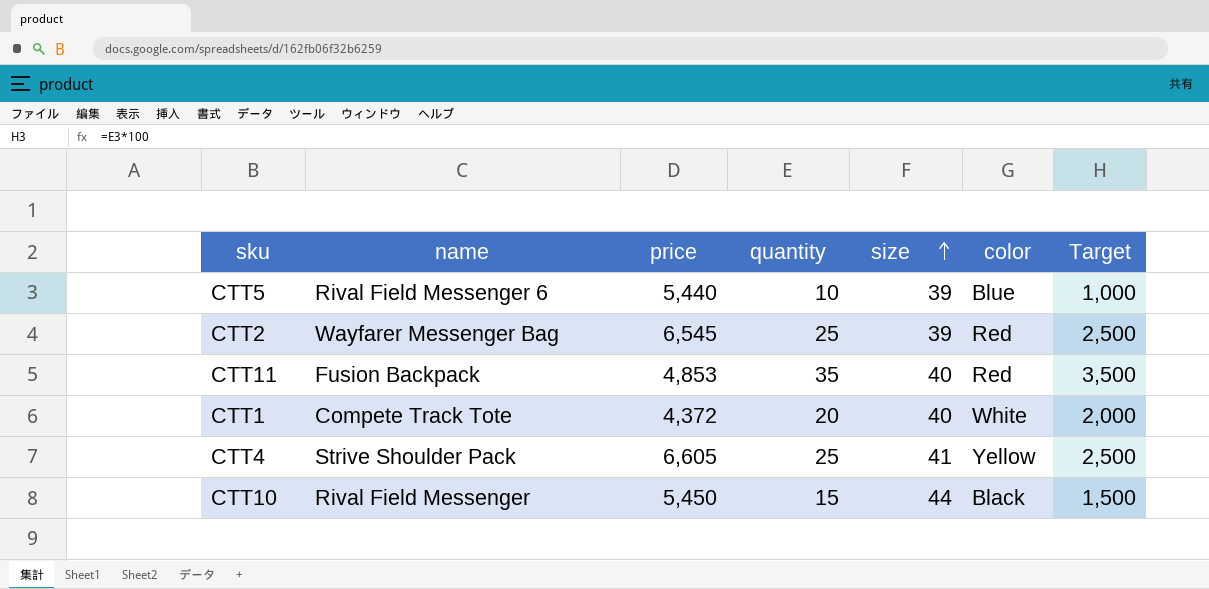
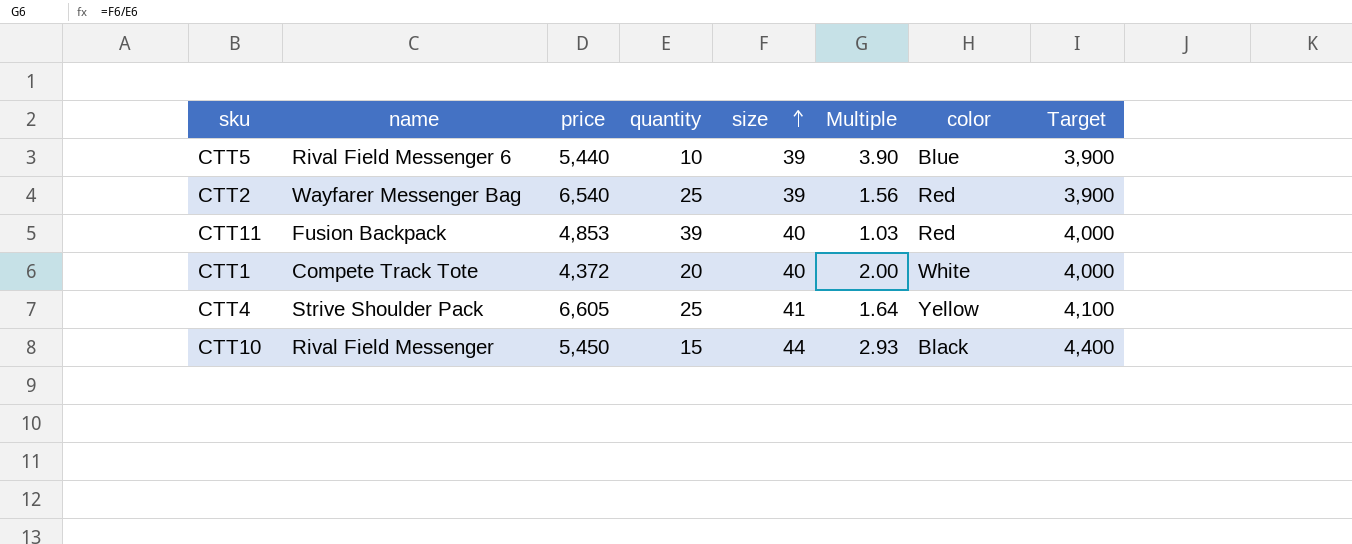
column Multiple | formula: none -> [size] / [quantity]
column Target | formula: [quantity] * 100 -> [size] * 100
CTT2 | price: 6,545 -> 6,540
CTT11 | quantity: 35 -> 39

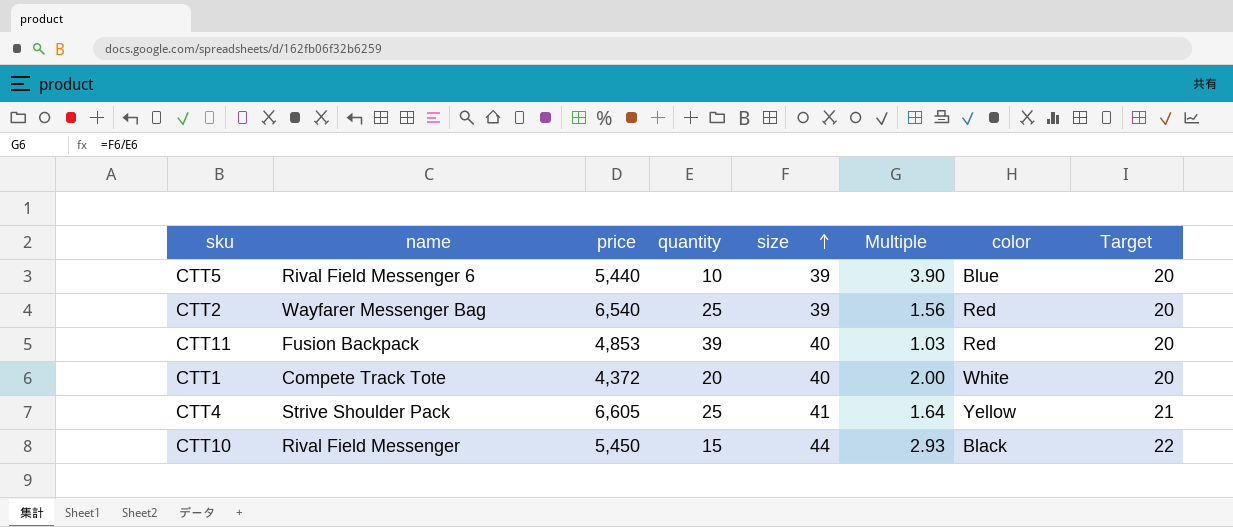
column Target | formula: [size] * 100 -> [size] * 0.5

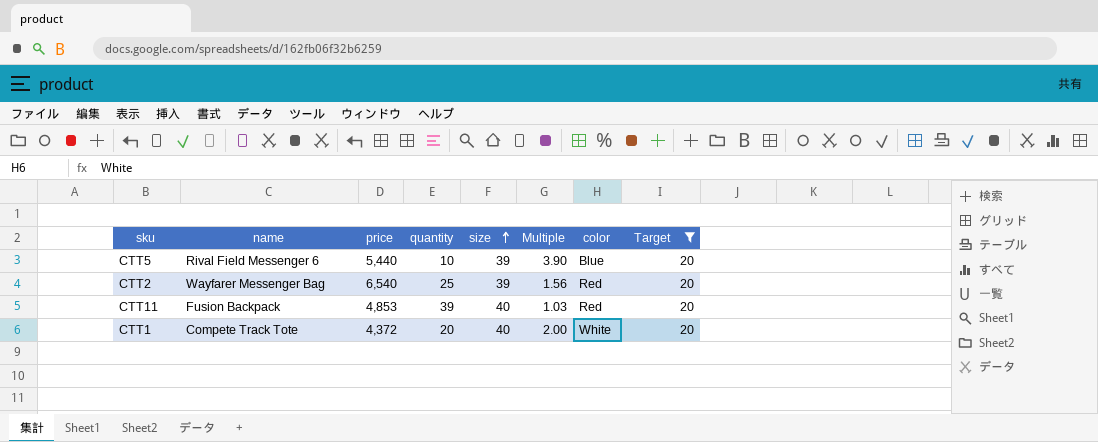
filter: none -> Target = 20

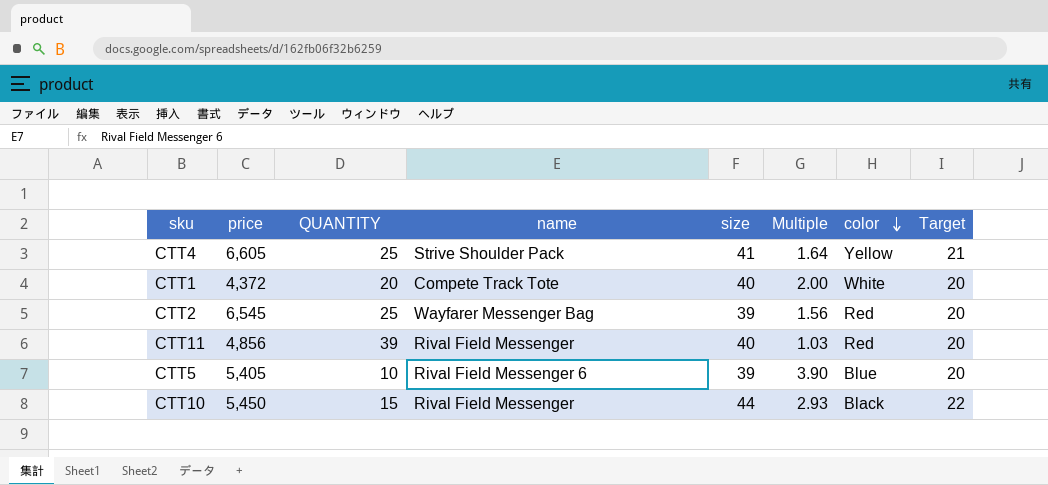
filter: Target = 20 -> none
row order: size ascending -> color descending
column name: quantity -> QUANTITY
column name | position: 2 -> 4
CTT2 | price: 6,540 -> 6,545
CTT11 | price: 4,853 -> 4,856
CTT11 | name: Fusion Backpack -> Rival Field Messenger
CTT5 | price: 5,440 -> 5,405

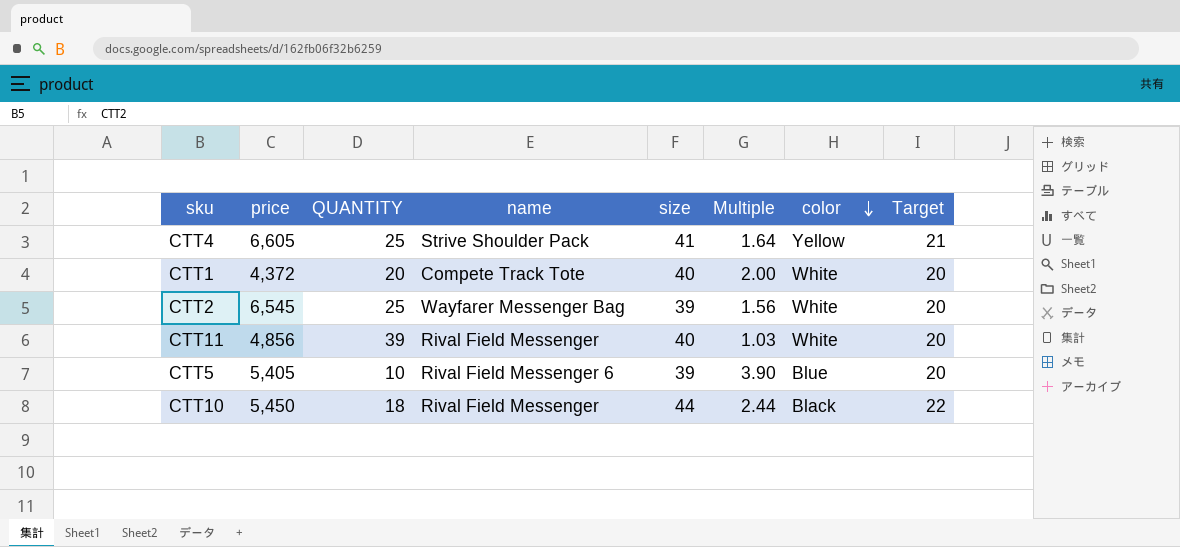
CTT2 | color: Red -> White
CTT11 | color: Red -> White
CTT10 | QUANTITY: 15 -> 18
CTT10 | Multiple: 2.93 -> 2.44

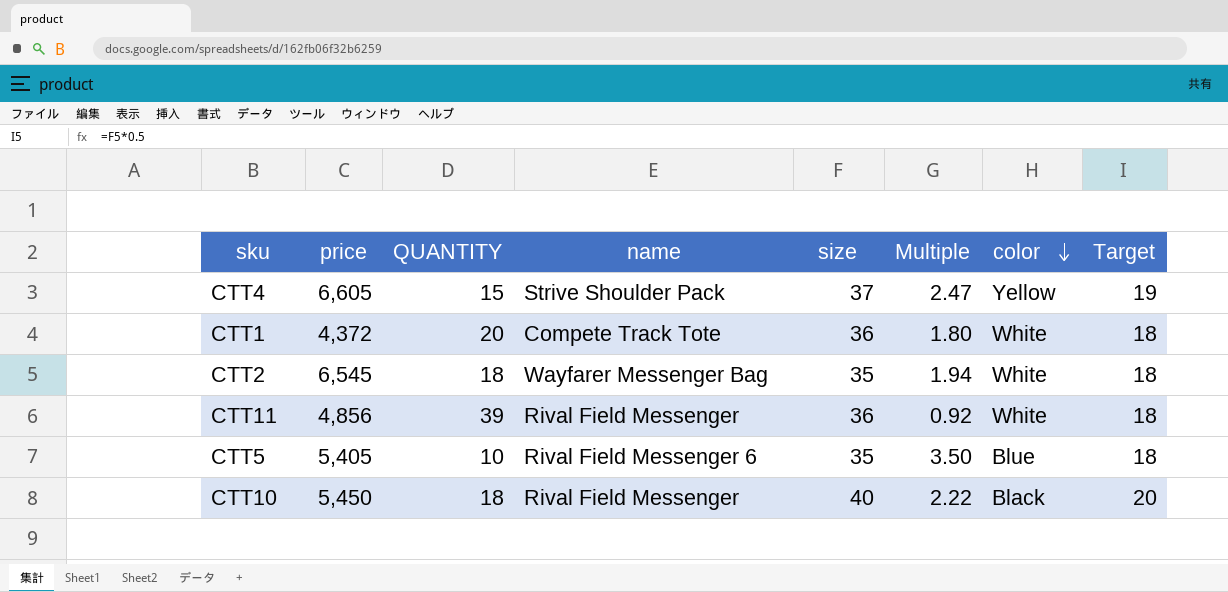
CTT4 | QUANTITY: 25 -> 15
CTT4 | size: 41 -> 37
CTT4 | Multiple: 1.64 -> 2.47
CTT4 | Target: 21 -> 19
CTT1 | size: 40 -> 36
CTT1 | Multiple: 2.00 -> 1.80
CTT1 | Target: 20 -> 18
CTT2 | QUANTITY: 25 -> 18
CTT2 | size: 39 -> 35
CTT2 | Multiple: 1.56 -> 1.94
CTT2 | Target: 20 -> 18
CTT11 | size: 40 -> 36
CTT11 | Multiple: 1.03 -> 0.92
CTT11 | Target: 20 -> 18
CTT5 | size: 39 -> 35
CTT5 | Multiple: 3.90 -> 3.50
CTT5 | Target: 20 -> 18
CTT10 | size: 44 -> 40
CTT10 | Multiple: 2.44 -> 2.22
CTT10 | Target: 22 -> 20

